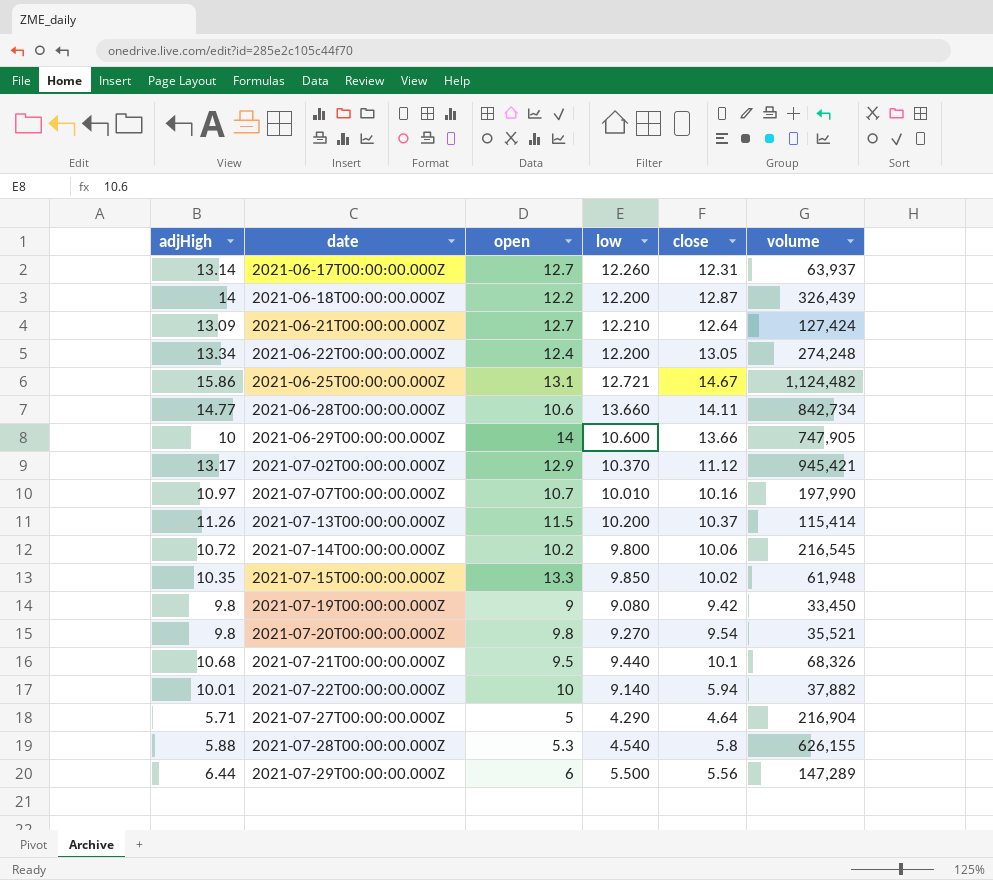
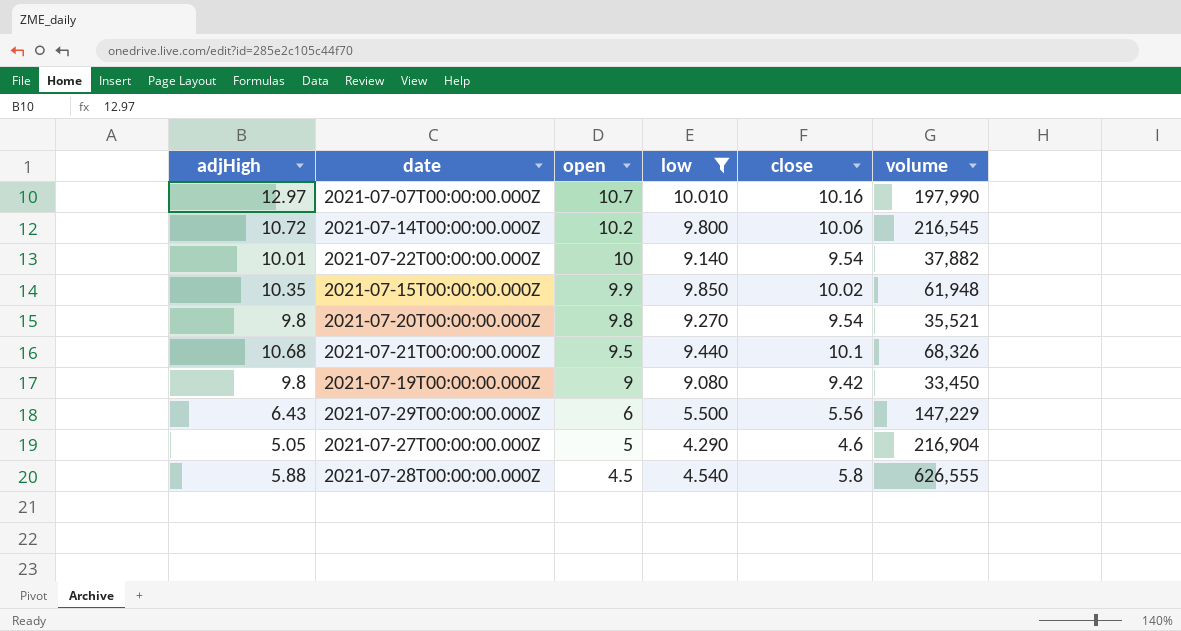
filter: none -> low <= 10.010
row order: date ascending -> open descending
2021-07-07T00:00:00.000Z | adjHigh: 10.97 -> 12.97
2021-07-22T00:00:00.000Z | close: 5.94 -> 9.54
2021-07-15T00:00:00.000Z | open: 13.3 -> 9.9
2021-07-29T00:00:00.000Z | adjHigh: 6.44 -> 6.43
2021-07-29T00:00:00.000Z | volume: 147,289 -> 147,229
2021-07-27T00:00:00.000Z | adjHigh: 5.71 -> 5.05
2021-07-27T00:00:00.000Z | close: 4.64 -> 4.6
2021-07-28T00:00:00.000Z | open: 5.3 -> 4.5
2021-07-28T00:00:00.000Z | volume: 626,155 -> 626,555

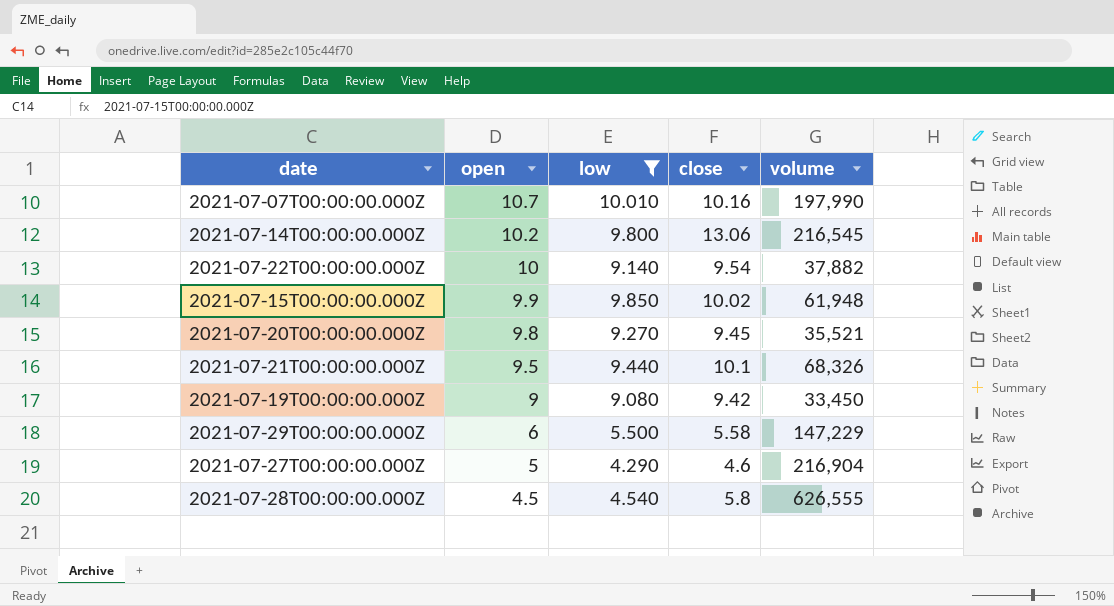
column adjHigh | position: 1 -> none
2021-07-14T00:00:00.000Z | close: 10.06 -> 13.06
2021-07-20T00:00:00.000Z | close: 9.54 -> 9.45
2021-07-29T00:00:00.000Z | close: 5.56 -> 5.58

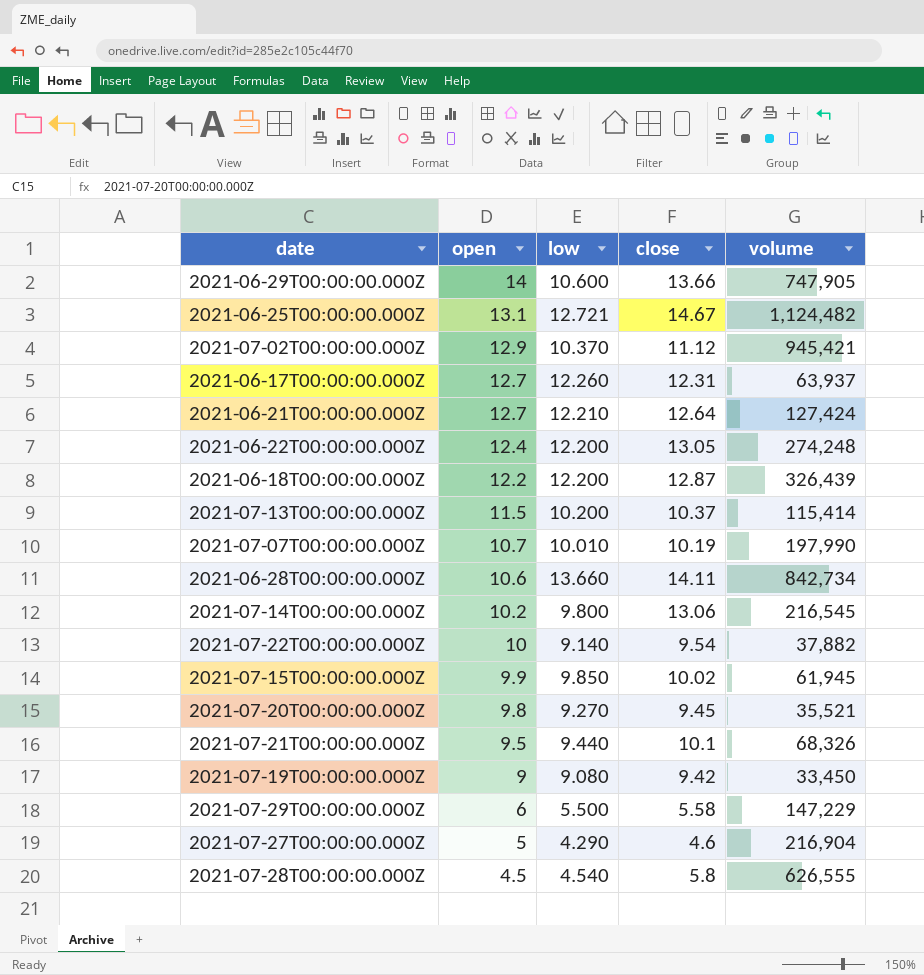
filter: low <= 10.010 -> none
2021-07-07T00:00:00.000Z | close: 10.16 -> 10.19
2021-07-15T00:00:00.000Z | volume: 61,948 -> 61,945

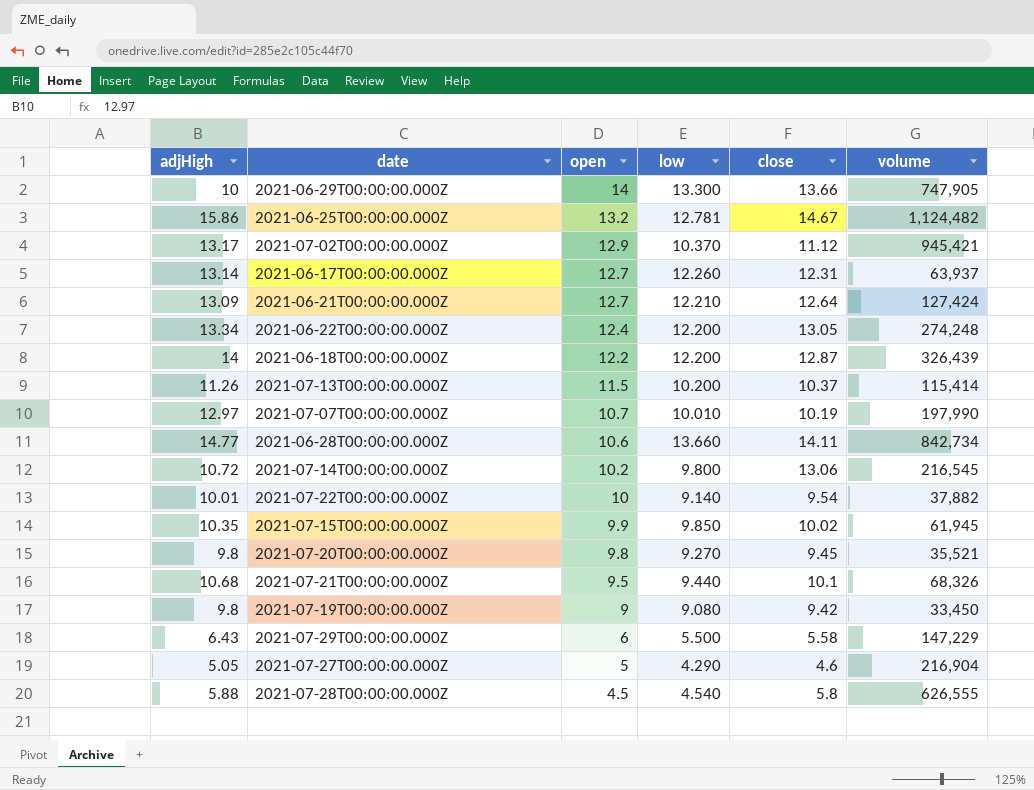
column adjHigh | position: none -> 1
2021-06-29T00:00:00.000Z | low: 10.600 -> 13.300
2021-06-25T00:00:00.000Z | open: 13.1 -> 13.2
2021-06-25T00:00:00.000Z | low: 12.721 -> 12.781

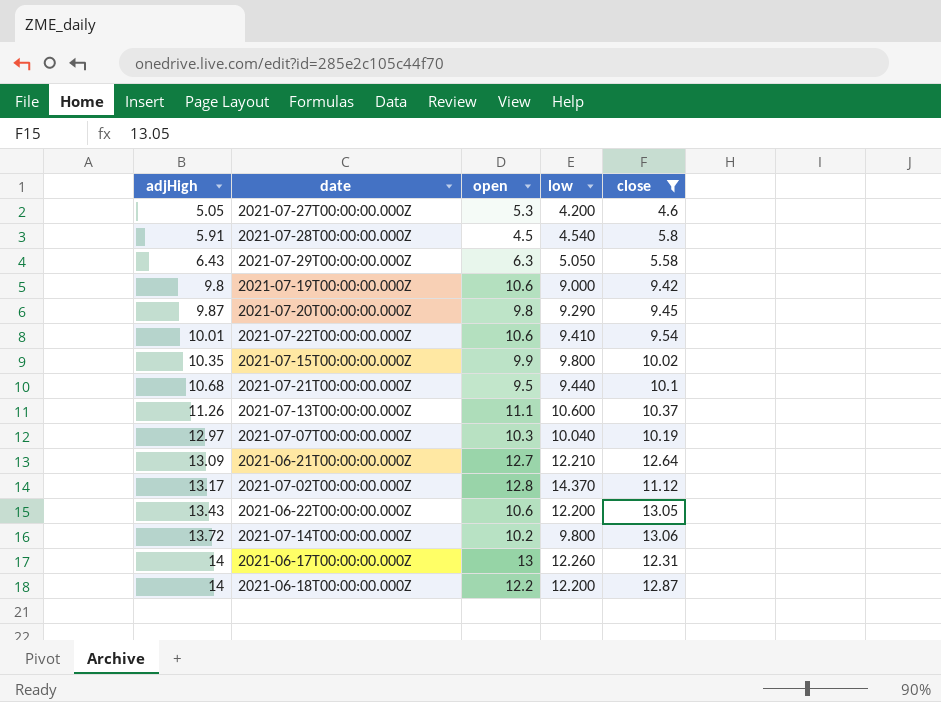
filter: none -> close <= 13.06
row order: open descending -> adjHigh ascending
column volume | position: 6 -> none
2021-07-27T00:00:00.000Z | open: 5 -> 5.3
2021-07-27T00:00:00.000Z | low: 4.290 -> 4.200
2021-07-28T00:00:00.000Z | adjHigh: 5.88 -> 5.91
2021-07-29T00:00:00.000Z | open: 6 -> 6.3
2021-07-29T00:00:00.000Z | low: 5.500 -> 5.050
2021-07-19T00:00:00.000Z | open: 9 -> 10.6
2021-07-19T00:00:00.000Z | low: 9.080 -> 9.000
2021-07-20T00:00:00.000Z | adjHigh: 9.8 -> 9.87
2021-07-20T00:00:00.000Z | low: 9.270 -> 9.290
2021-07-22T00:00:00.000Z | open: 10 -> 10.6
2021-07-22T00:00:00.000Z | low: 9.140 -> 9.410
2021-07-15T00:00:00.000Z | low: 9.850 -> 9.800
2021-07-13T00:00:00.000Z | open: 11.5 -> 11.1
2021-07-13T00:00:00.000Z | low: 10.200 -> 10.600
2021-07-07T00:00:00.000Z | open: 10.7 -> 10.3
2021-07-07T00:00:00.000Z | low: 10.010 -> 10.040
2021-07-02T00:00:00.000Z | open: 12.9 -> 12.8
2021-07-02T00:00:00.000Z | low: 10.370 -> 14.370
2021-06-22T00:00:00.000Z | adjHigh: 13.34 -> 13.43
2021-06-22T00:00:00.000Z | open: 12.4 -> 10.6
2021-07-14T00:00:00.000Z | adjHigh: 10.72 -> 13.72
2021-06-17T00:00:00.000Z | adjHigh: 13.14 -> 14
2021-06-17T00:00:00.000Z | open: 12.7 -> 13

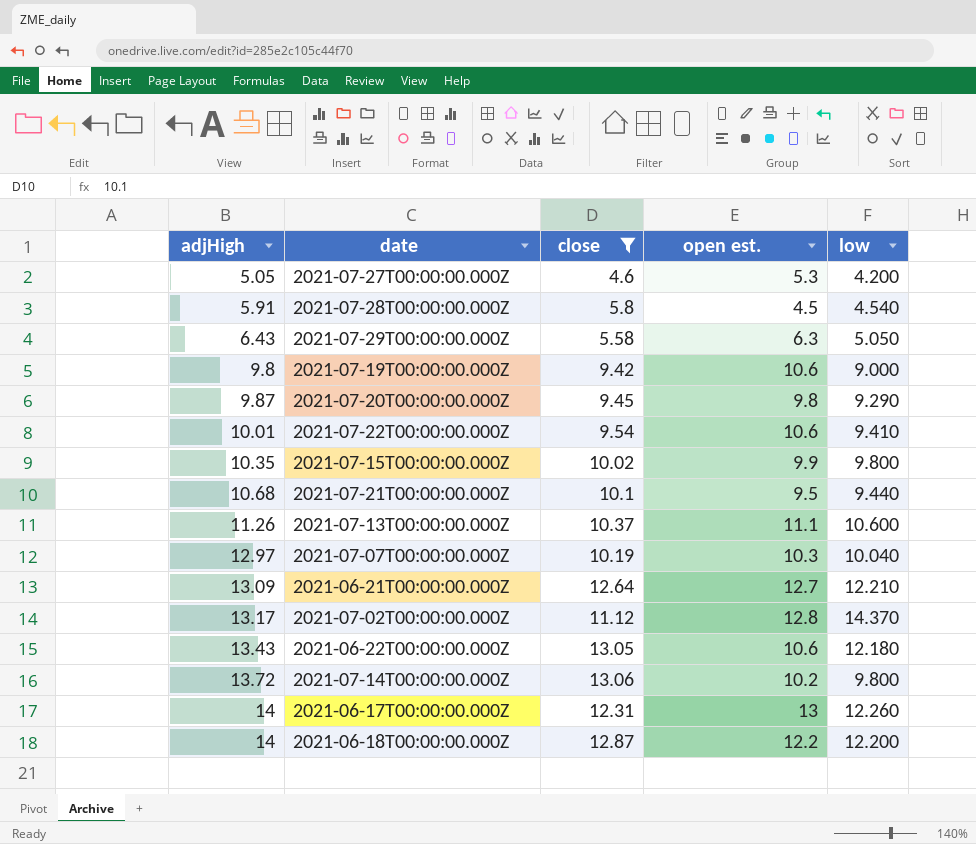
column close | position: 5 -> 3
column name: open -> open est.
2021-06-22T00:00:00.000Z | low: 12.200 -> 12.180

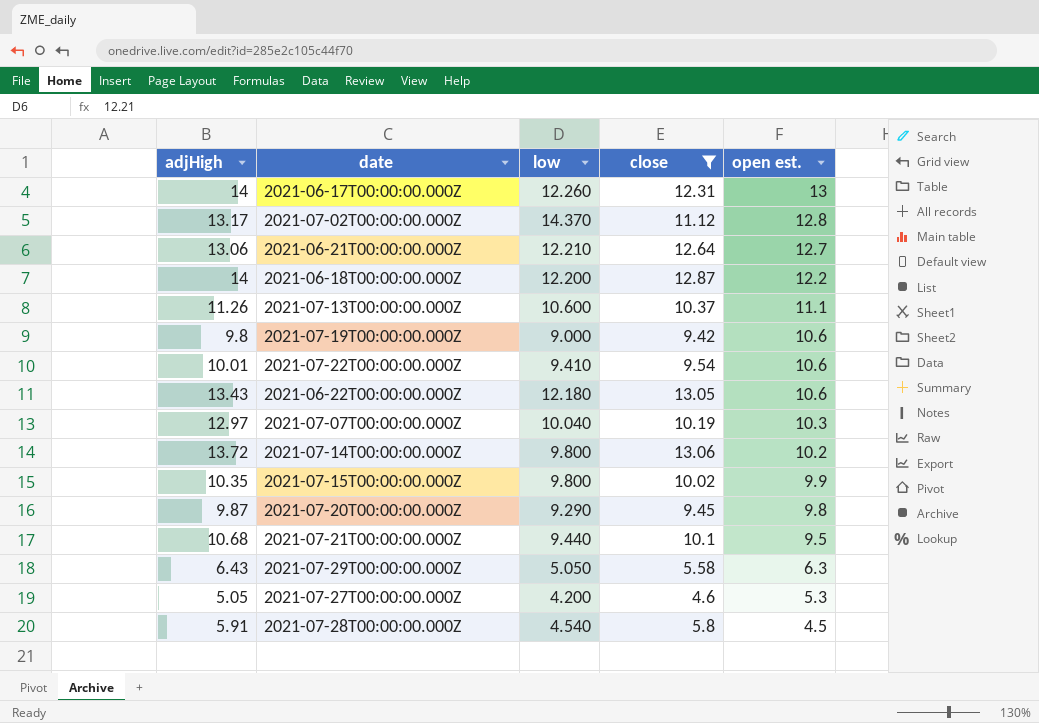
row order: adjHigh ascending -> open est. descending
column low | position: 5 -> 3
2021-06-21T00:00:00.000Z | adjHigh: 13.09 -> 13.06

